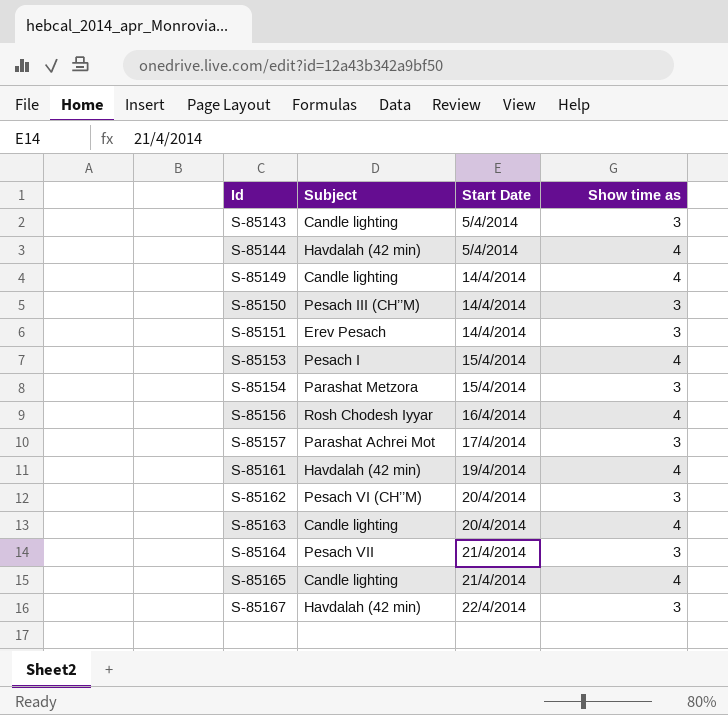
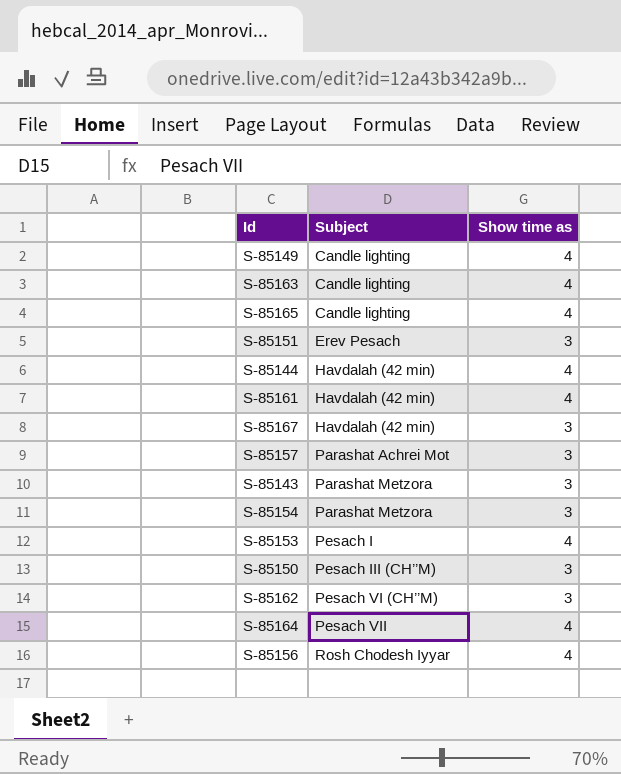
row order: Id ascending -> Subject ascending
column Start Date | position: 3 -> none
S-85143 | Subject: Candle lighting -> Parashat Metzora
S-85164 | Show time as: 3 -> 4

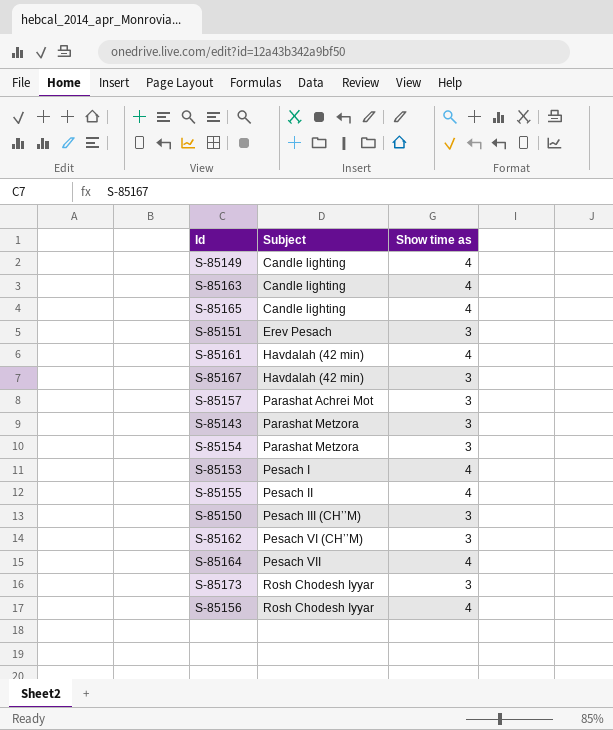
row S-85144: Havdalah (42 min) | 4 -> none
row S-85155: none -> Pesach II | 4
row S-85173: none -> Rosh Chodesh Iyyar | 3

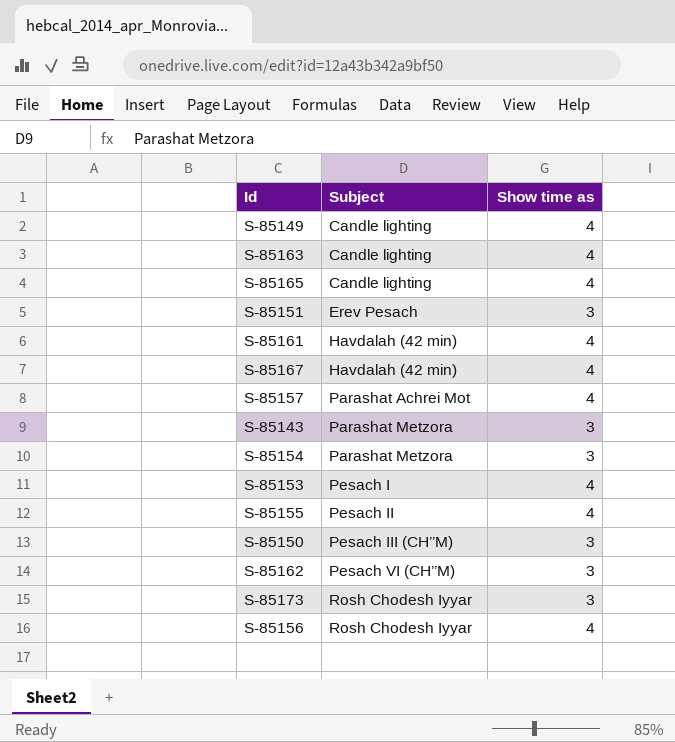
row S-85164: Pesach VII | 4 -> none
S-85167 | Show time as: 3 -> 4
S-85157 | Show time as: 3 -> 4

